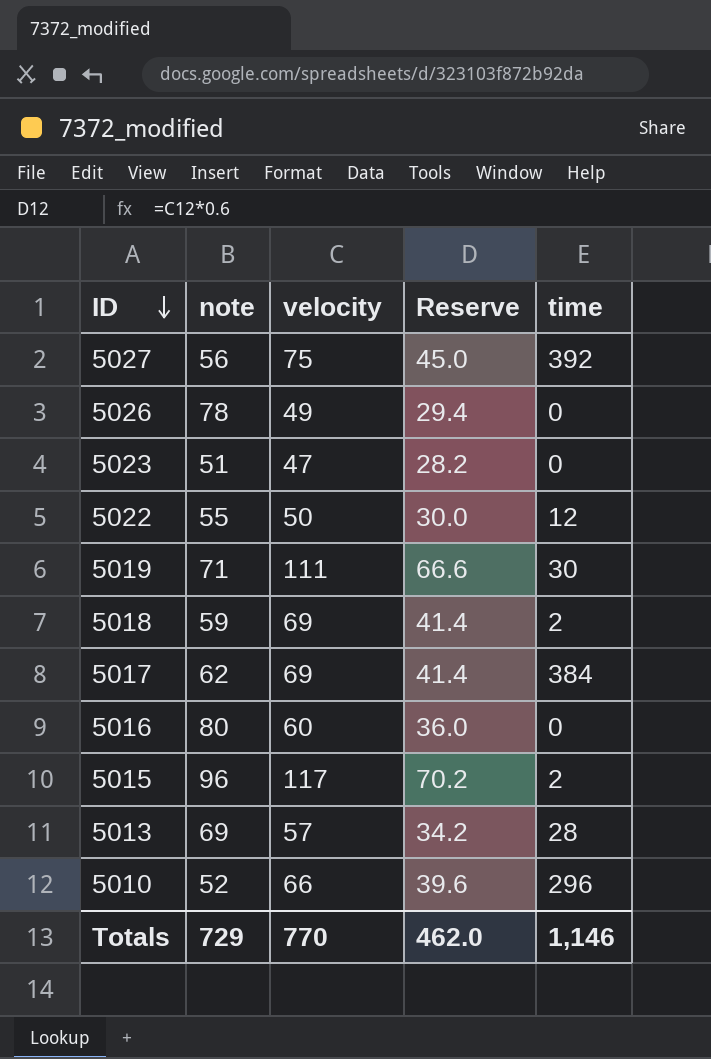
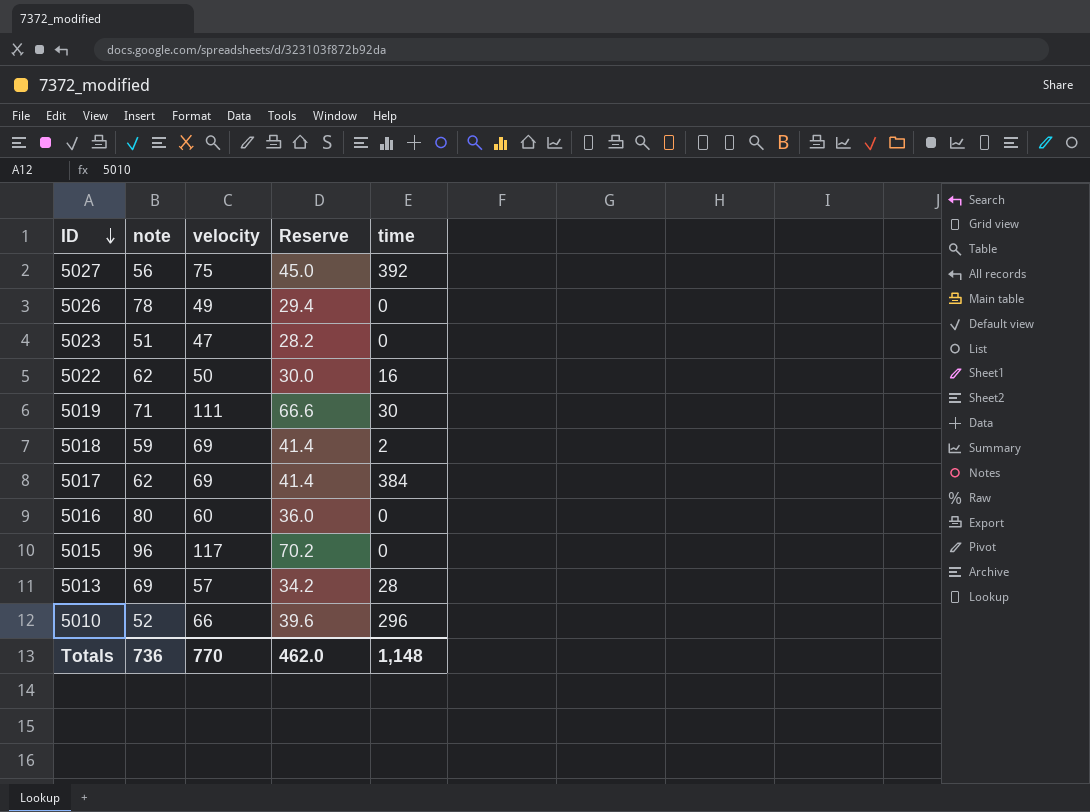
5022 | note: 55 -> 62
5022 | time: 12 -> 16
5015 | time: 2 -> 0
Totals | note: 729 -> 736
Totals | time: 1,146 -> 1,148

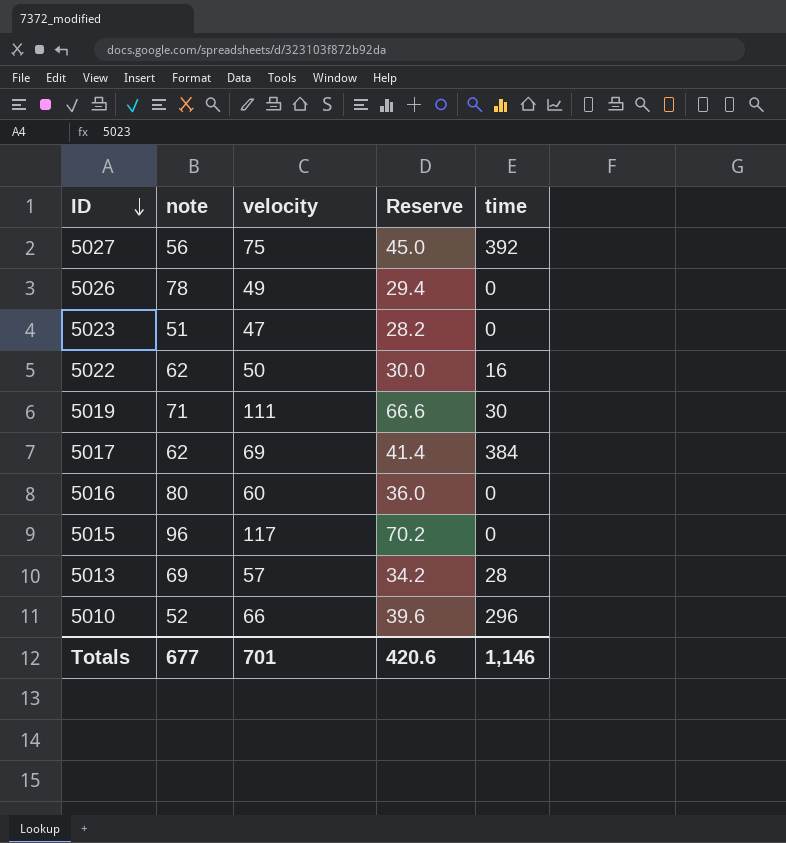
row 5018: 59 | 69 | 41.4 | 2 -> none
Totals | note: 736 -> 677
Totals | velocity: 770 -> 701
Totals | Reserve: 462.0 -> 420.6
Totals | time: 1,148 -> 1,146

